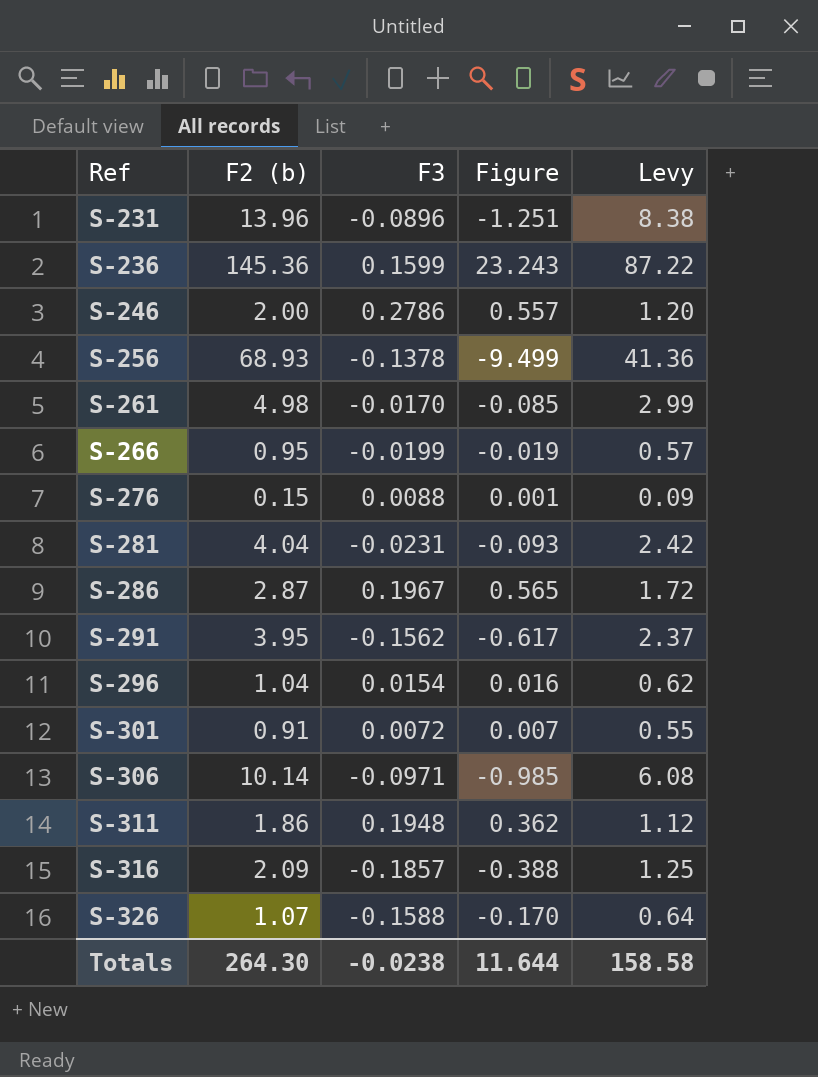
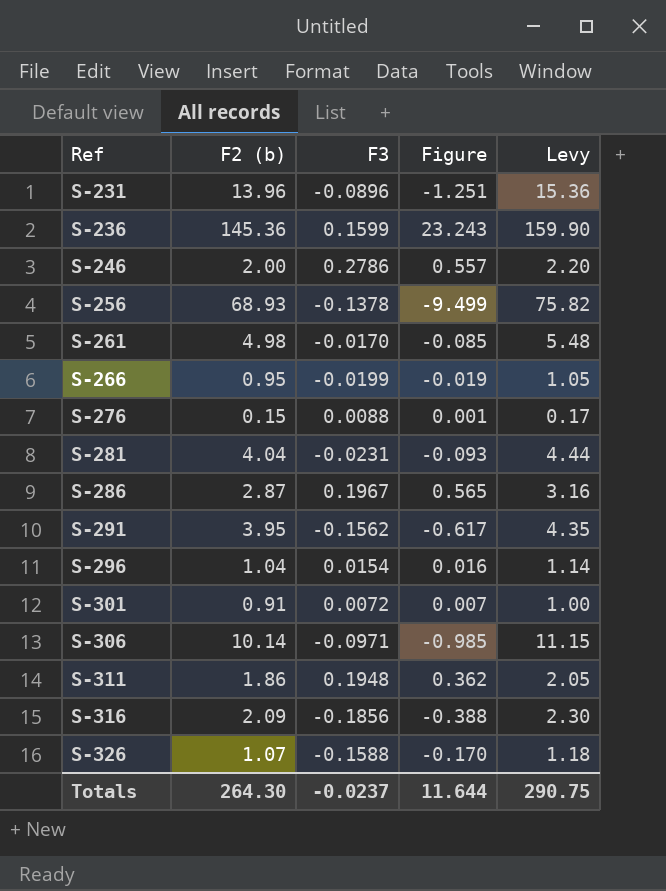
column Levy | formula: [F2 (b)] * 0.6 -> [F2 (b)] * 1.1
S-316 | F3: -0.1857 -> -0.1856
Totals | F3: -0.0238 -> -0.0237
Totals | Levy: 158.58 -> 290.75

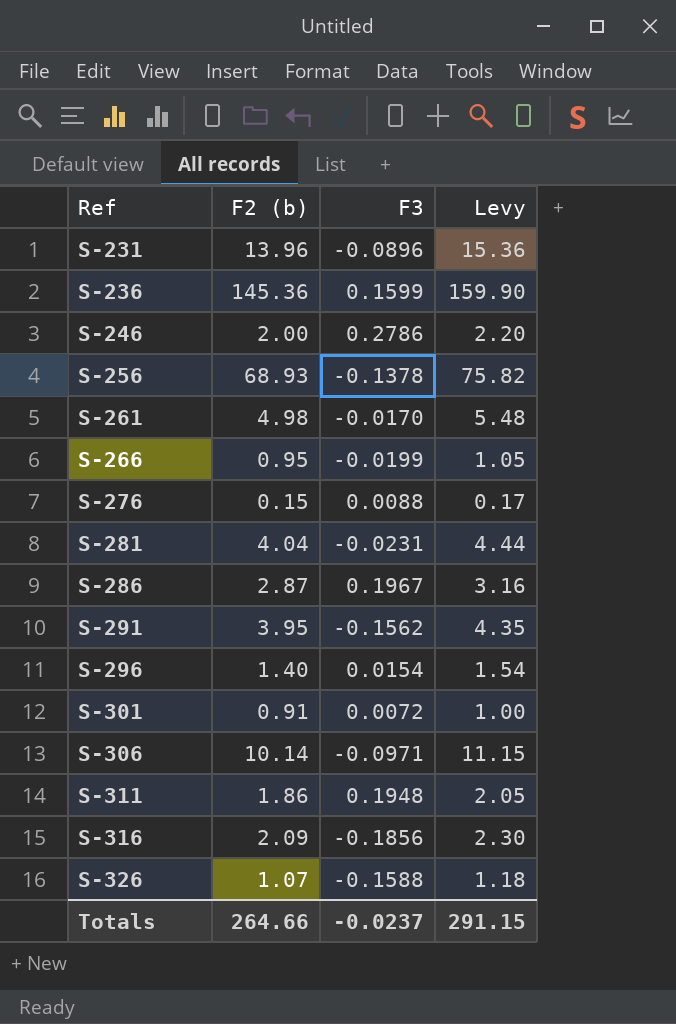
column Figure | formula: [F2 (b)] * [F3] -> none
S-296 | F2 (b): 1.04 -> 1.40
S-296 | Levy: 1.14 -> 1.54
Totals | F2 (b): 264.30 -> 264.66
Totals | Levy: 290.75 -> 291.15

